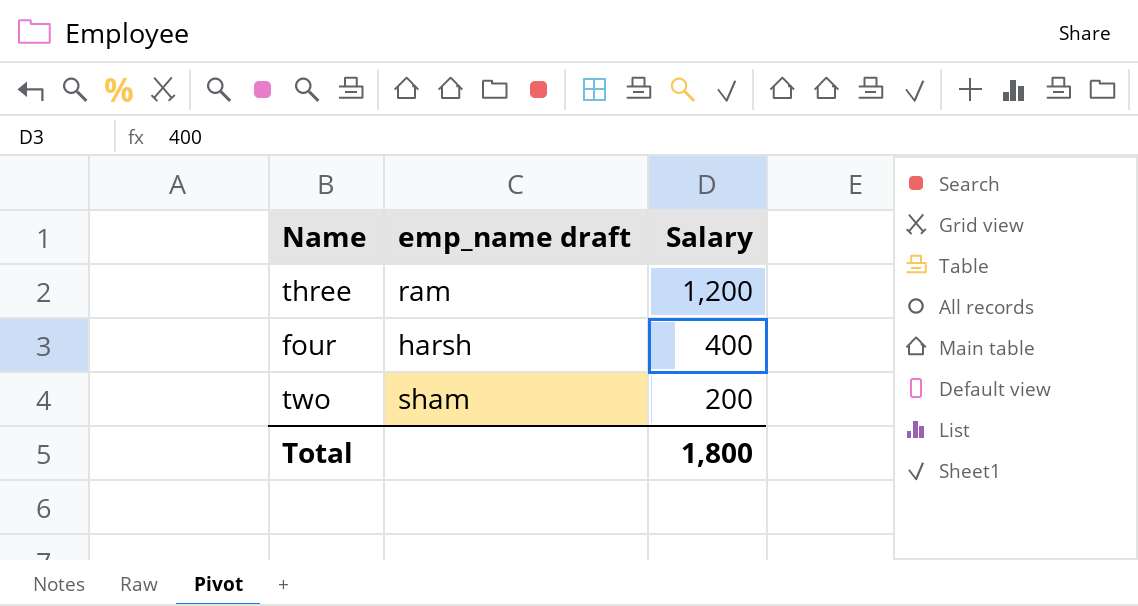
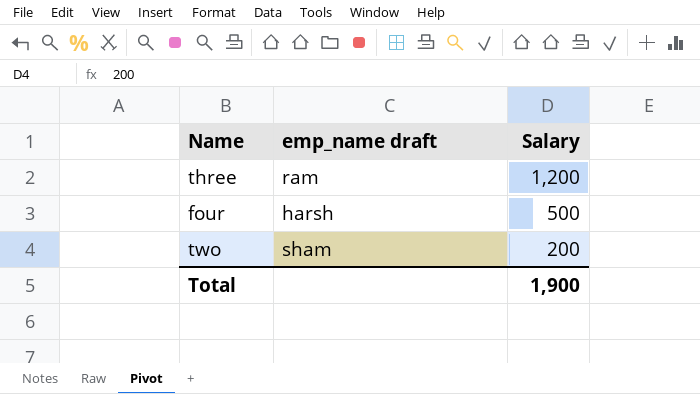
four | Salary: 400 -> 500
Total | Salary: 1,800 -> 1,900

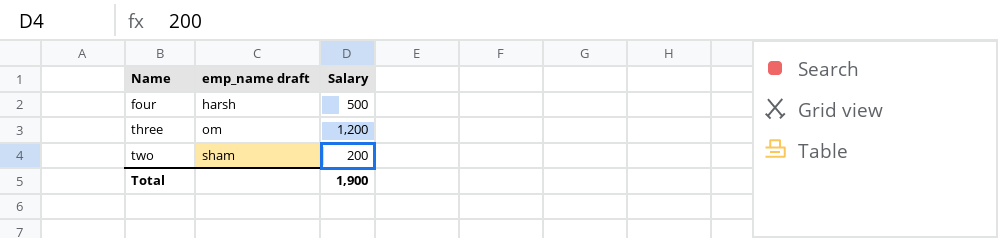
row order: Salary descending -> Name ascending
three | emp_name draft: ram -> om

